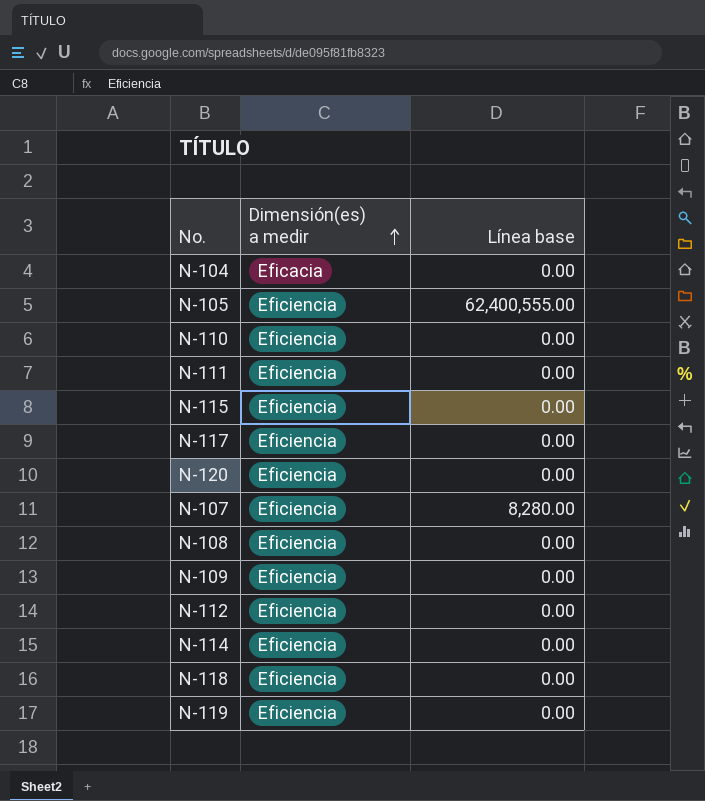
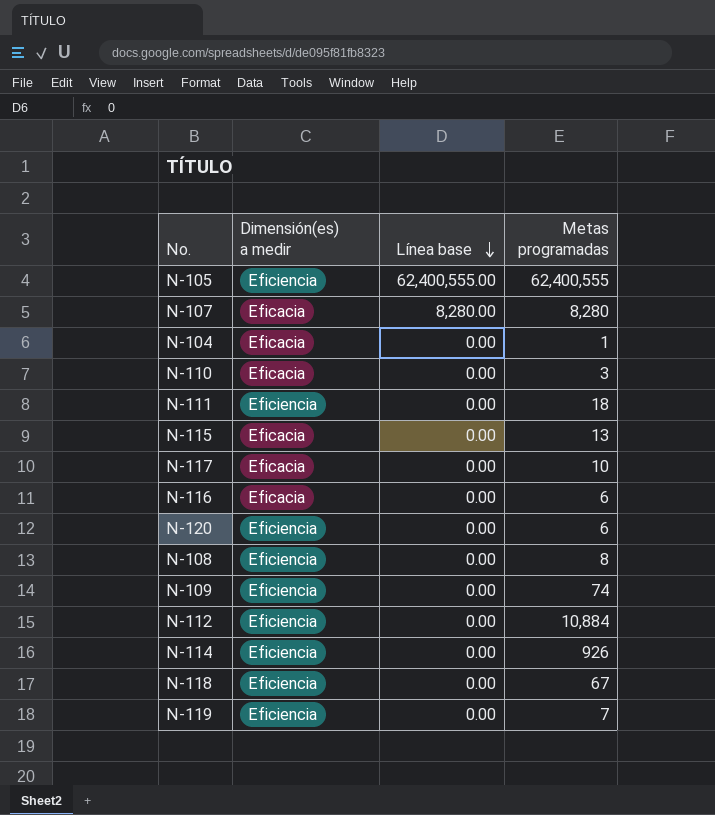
row order: Dimensión(es) a medir ascending -> Línea base descending
column Metas programadas | position: none -> 4
N-107 | Dimensión(es) a medir: Eficiencia -> Eficacia
N-110 | Dimensión(es) a medir: Eficiencia -> Eficacia
N-115 | Dimensión(es) a medir: Eficiencia -> Eficacia
N-117 | Dimensión(es) a medir: Eficiencia -> Eficacia
row N-116: none -> Eficacia | 0.00 | 6

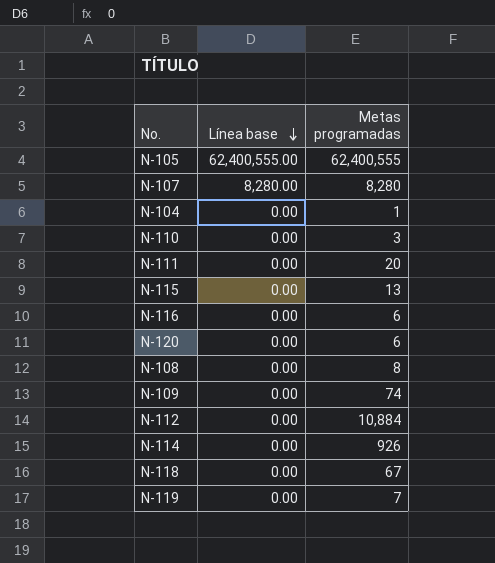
column Dimensión(es) a medir | position: 2 -> none
row N-117: Eficacia | 0.00 | 10 -> none
N-111 | Metas programadas: 18 -> 20

